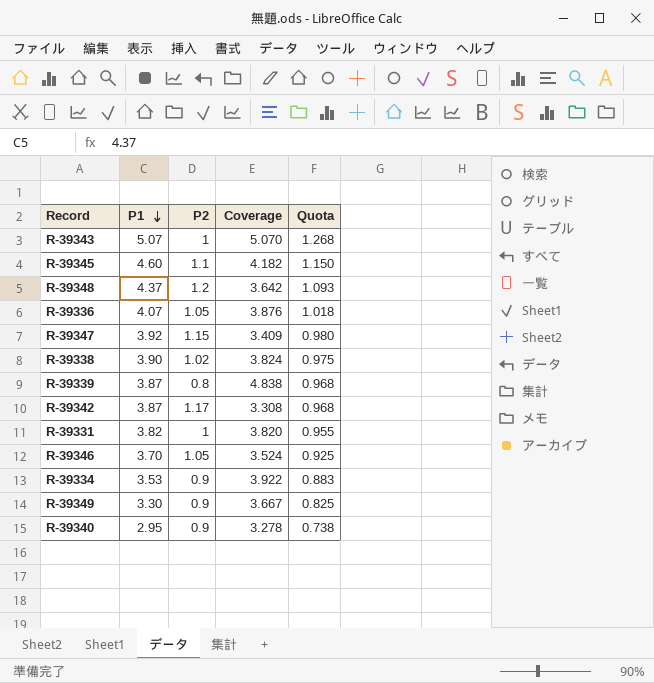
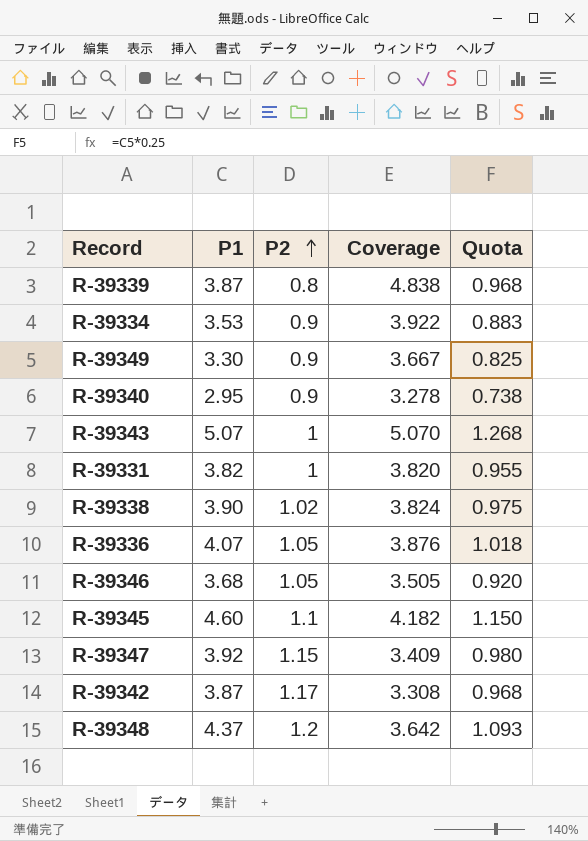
row order: P1 descending -> P2 ascending
R-39346 | P1: 3.70 -> 3.68
R-39346 | Coverage: 3.524 -> 3.505
R-39346 | Quota: 0.925 -> 0.920

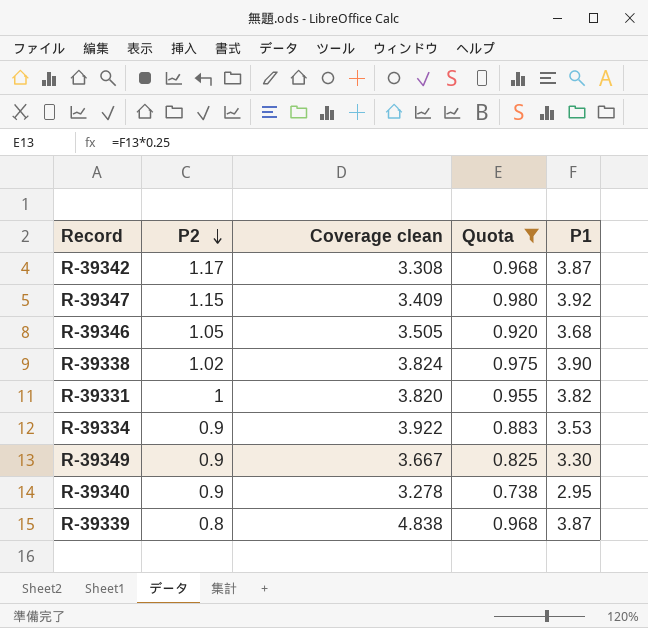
filter: none -> Quota <= 0.980
row order: P2 ascending -> P2 descending
column name: Coverage -> Coverage clean
column P1 | position: 2 -> 5

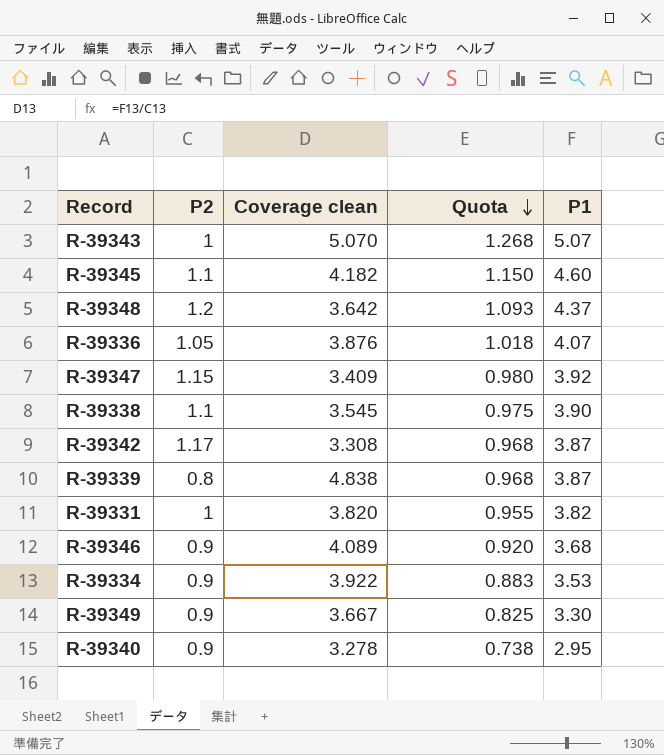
filter: Quota <= 0.980 -> none
row order: P2 descending -> Quota descending
R-39338 | P2: 1.02 -> 1.1
R-39338 | Coverage clean: 3.824 -> 3.545
R-39346 | P2: 1.05 -> 0.9
R-39346 | Coverage clean: 3.505 -> 4.089

